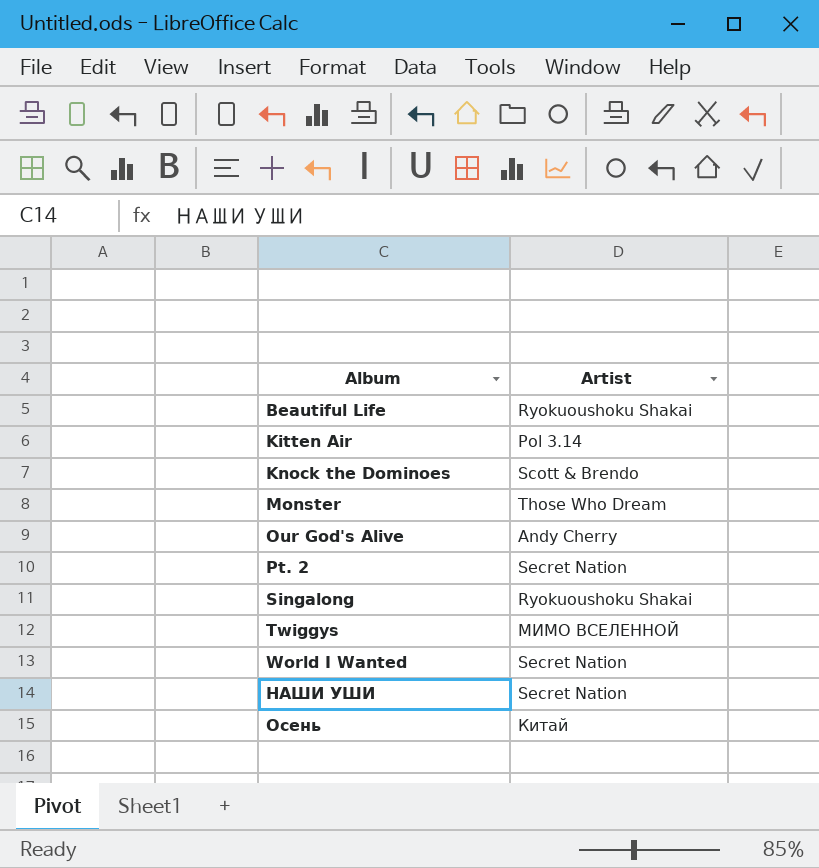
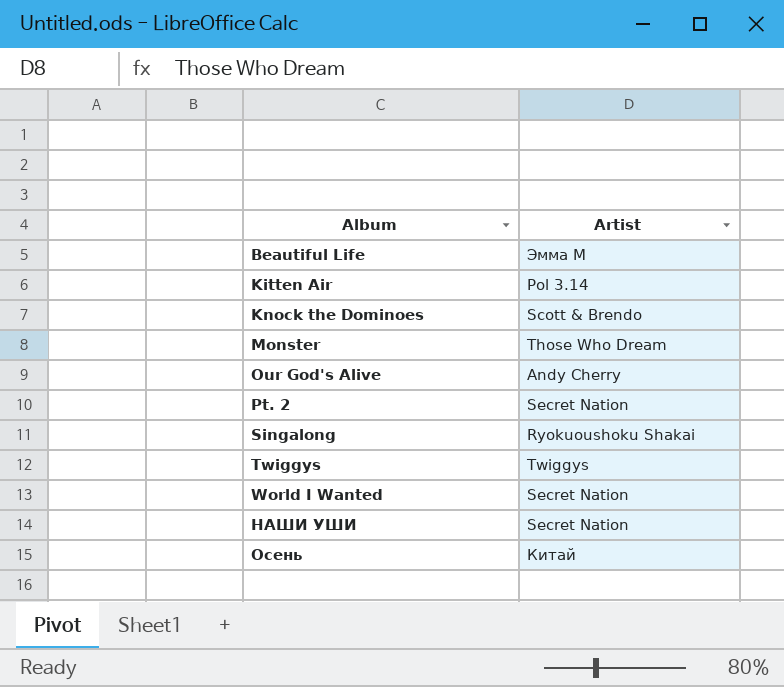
Beautiful Life | Artist: Ryokuoushoku Shakai -> Эмма М
Twiggys | Artist: МИМО ВСЕЛЕННОЙ -> Twiggys

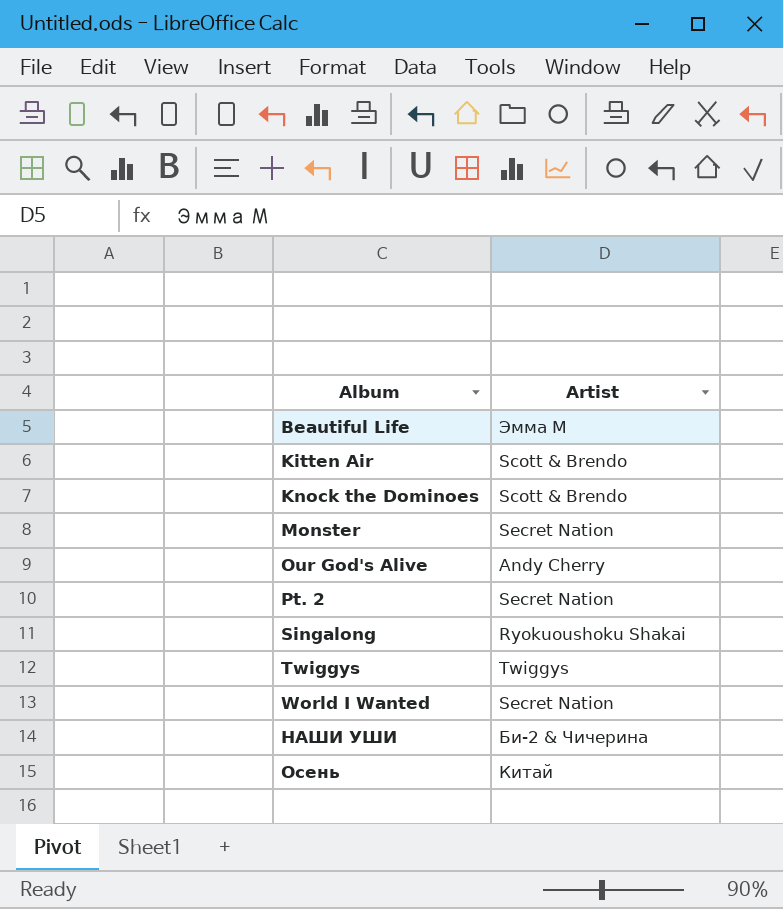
Kitten Air | Artist: Pol 3.14 -> Scott & Brendo
Monster | Artist: Those Who Dream -> Secret Nation
НАШИ УШИ | Artist: Secret Nation -> Би-2 & Чичерина

